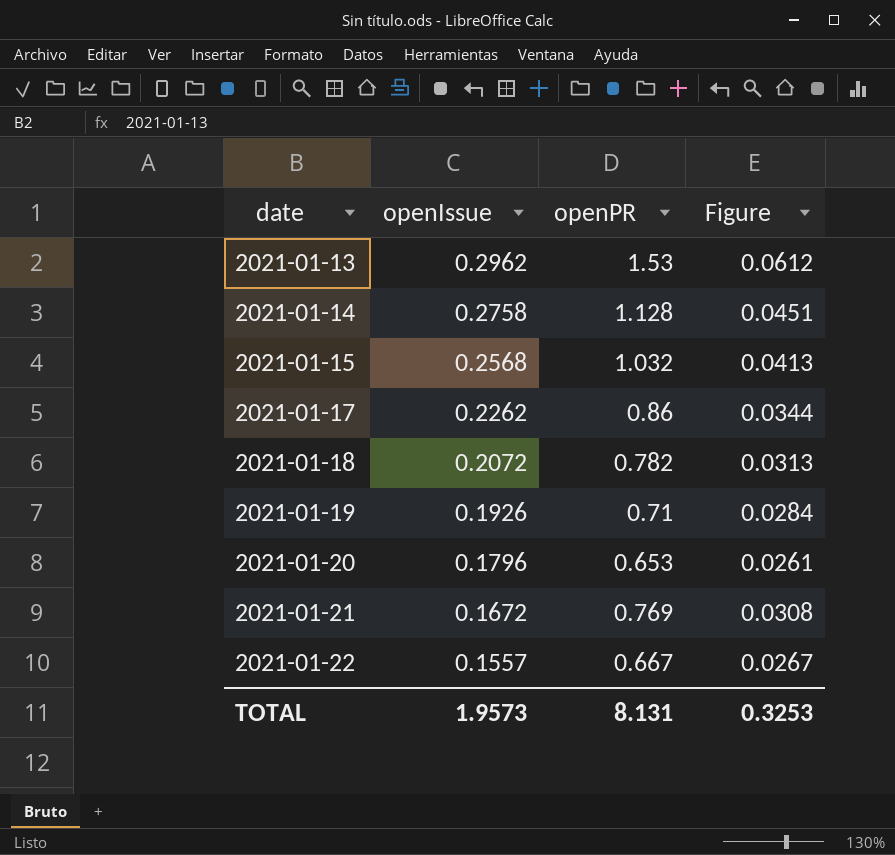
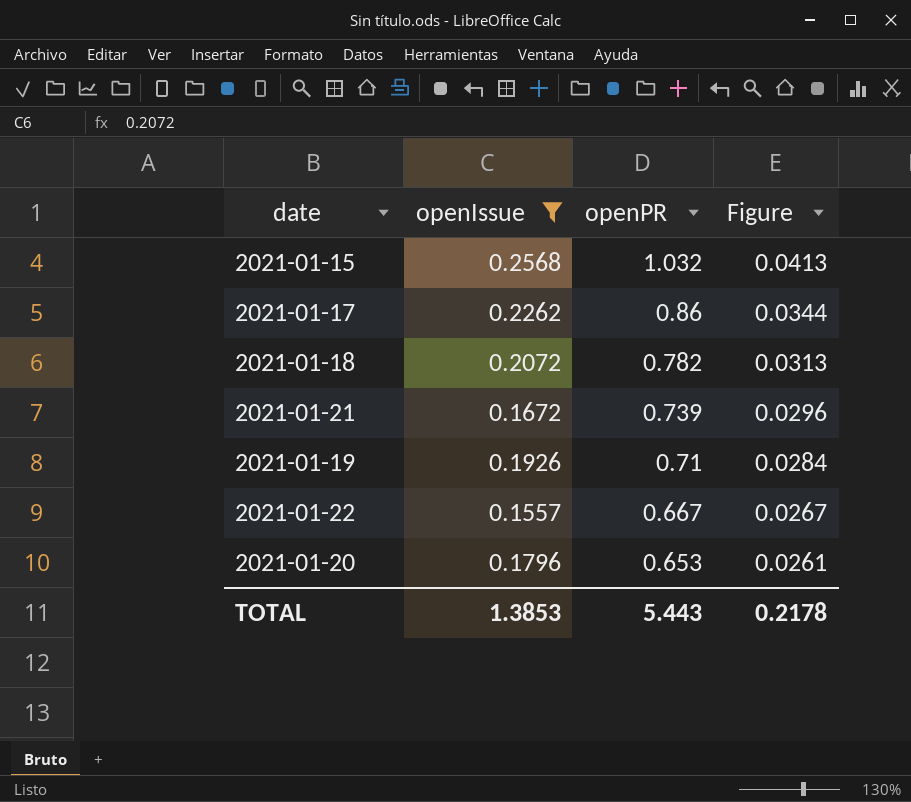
filter: none -> openIssue <= 0.2568
row order: date ascending -> openPR descending
2021-01-21 | openPR: 0.769 -> 0.739
2021-01-21 | Figure: 0.0308 -> 0.0296
TOTAL | openIssue: 1.9573 -> 1.3853
TOTAL | openPR: 8.131 -> 5.443
TOTAL | Figure: 0.3253 -> 0.2178

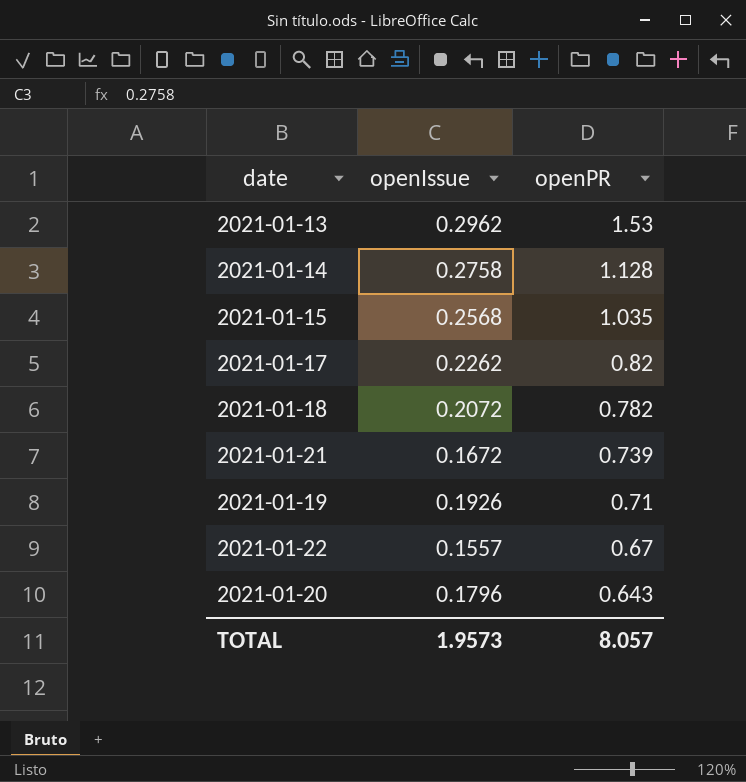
filter: openIssue <= 0.2568 -> none
column Figure | formula: [openPR] * 0.04 -> none
2021-01-15 | openPR: 1.032 -> 1.035
2021-01-17 | openPR: 0.86 -> 0.82
2021-01-22 | openPR: 0.667 -> 0.67
2021-01-20 | openPR: 0.653 -> 0.643
TOTAL | openIssue: 1.3853 -> 1.9573
TOTAL | openPR: 5.443 -> 8.057

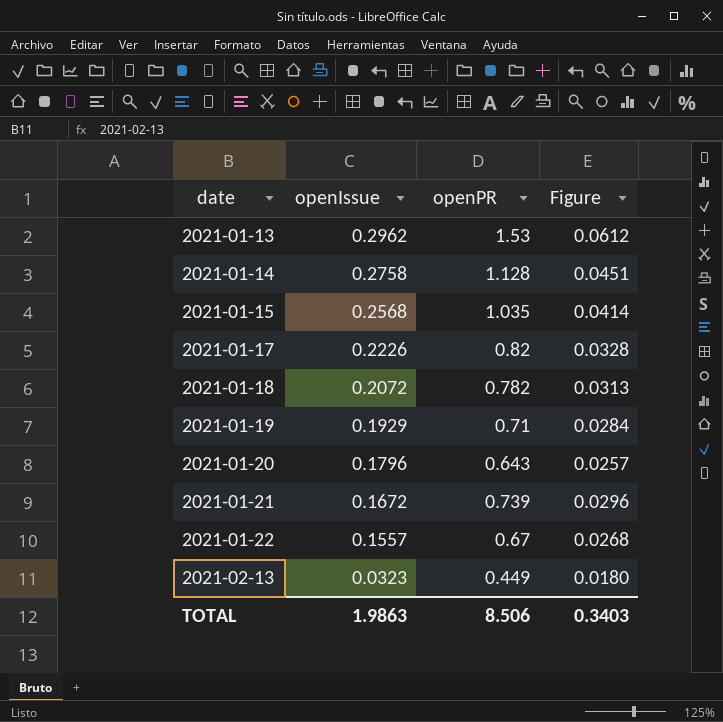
row order: openPR descending -> date ascending
column Figure | formula: none -> [openPR] * 0.04
2021-01-17 | openIssue: 0.2262 -> 0.2226
2021-01-19 | openIssue: 0.1926 -> 0.1929
row 2021-02-13: none -> 0.0323 | 0.449 | 0.0180
TOTAL | openIssue: 1.9573 -> 1.9863
TOTAL | openPR: 8.057 -> 8.506

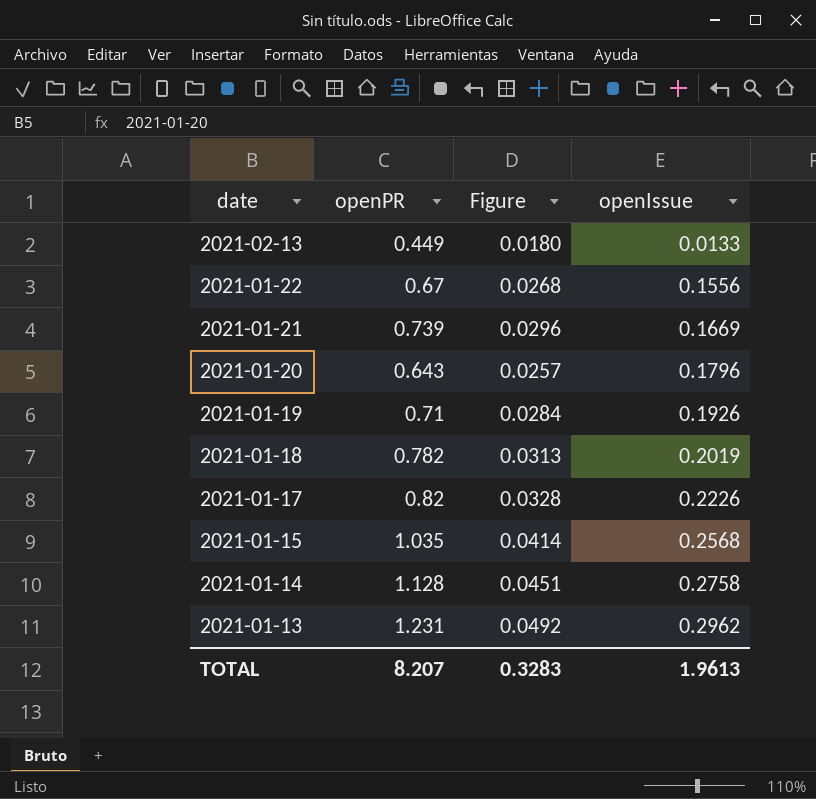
row order: date ascending -> date descending
column openIssue | position: 2 -> 4
2021-02-13 | openIssue: 0.0323 -> 0.0133
2021-01-22 | openIssue: 0.1557 -> 0.1556
2021-01-21 | openIssue: 0.1672 -> 0.1669
2021-01-19 | openIssue: 0.1929 -> 0.1926
2021-01-18 | openIssue: 0.2072 -> 0.2019
2021-01-13 | openPR: 1.53 -> 1.231
2021-01-13 | Figure: 0.0612 -> 0.0492
TOTAL | openPR: 8.506 -> 8.207
TOTAL | Figure: 0.3403 -> 0.3283
TOTAL | openIssue: 1.9863 -> 1.9613

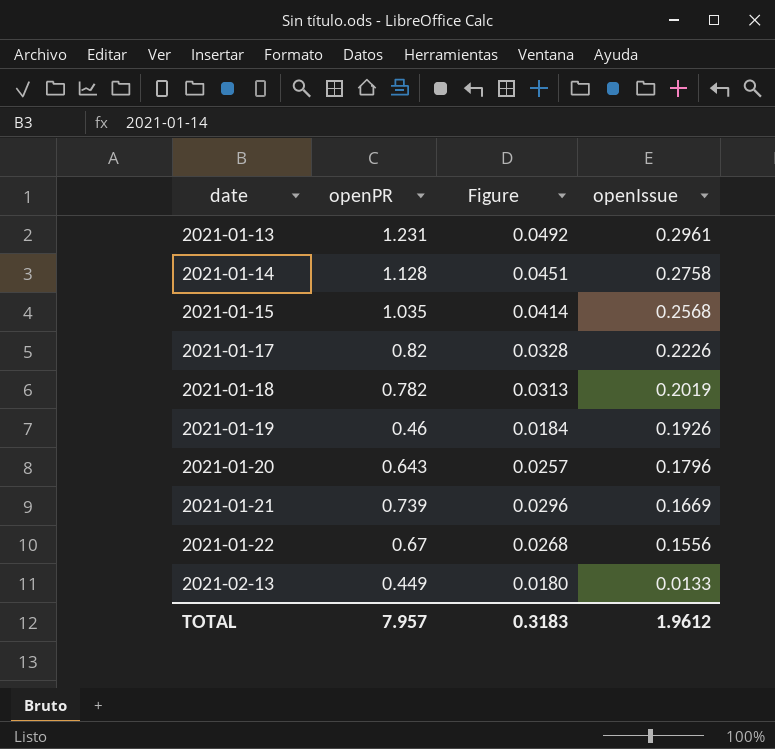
row order: date descending -> date ascending
2021-01-13 | openIssue: 0.2962 -> 0.2961
2021-01-19 | openPR: 0.71 -> 0.46
2021-01-19 | Figure: 0.0284 -> 0.0184
TOTAL | openPR: 8.207 -> 7.957
TOTAL | Figure: 0.3283 -> 0.3183
TOTAL | openIssue: 1.9613 -> 1.9612

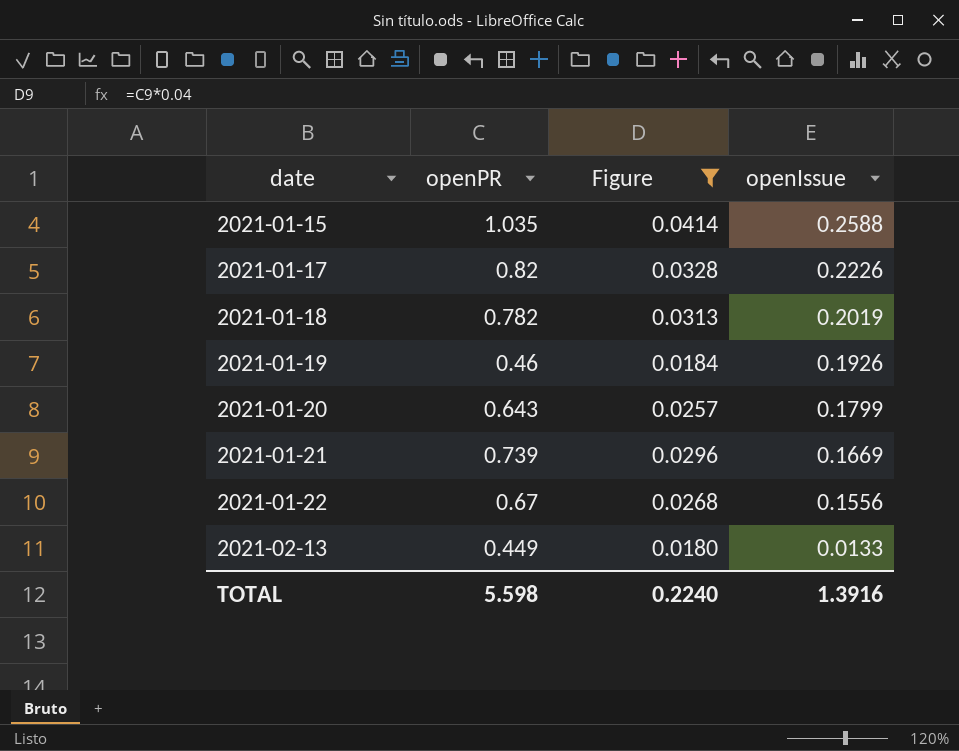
filter: none -> Figure <= 0.0414
2021-01-15 | openIssue: 0.2568 -> 0.2588
2021-01-20 | openIssue: 0.1796 -> 0.1799
TOTAL | openPR: 7.957 -> 5.598
TOTAL | Figure: 0.3183 -> 0.2240
TOTAL | openIssue: 1.9612 -> 1.3916

